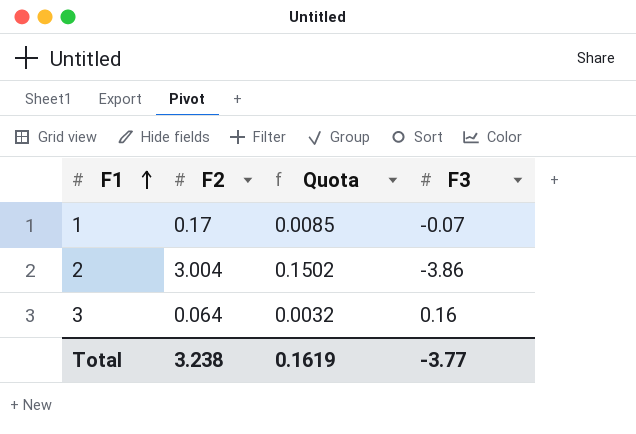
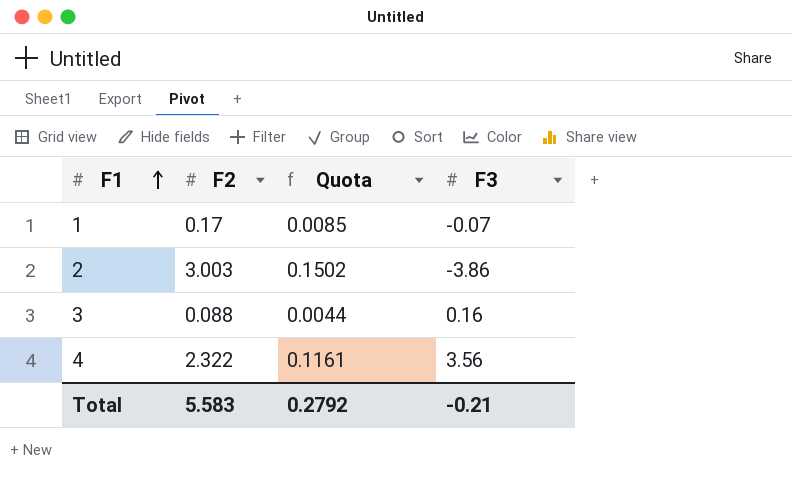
2 | F2: 3.004 -> 3.003
3 | F2: 0.064 -> 0.088
3 | Quota: 0.0032 -> 0.0044
row 4: none -> 2.322 | 0.1161 | 3.56
Total | F2: 3.238 -> 5.583
Total | Quota: 0.1619 -> 0.2792
Total | F3: -3.77 -> -0.21

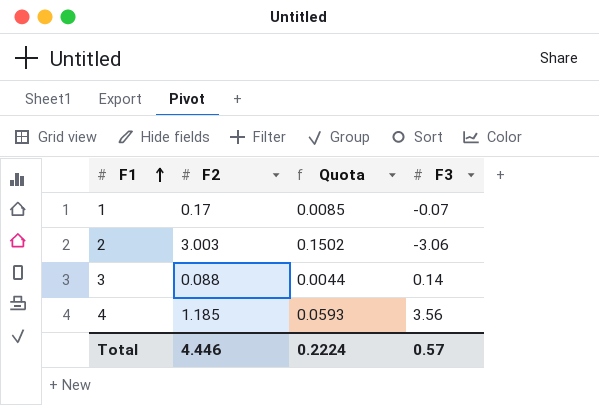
2 | F3: -3.86 -> -3.06
3 | F3: 0.16 -> 0.14
4 | F2: 2.322 -> 1.185
4 | Quota: 0.1161 -> 0.0593
Total | F2: 5.583 -> 4.446
Total | Quota: 0.2792 -> 0.2224
Total | F3: -0.21 -> 0.57

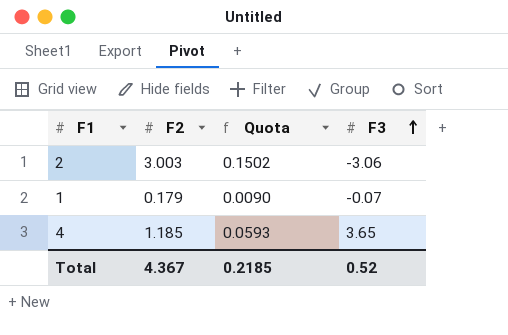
row order: F1 ascending -> F3 ascending
row 3: 0.088 | 0.0044 | 0.14 -> none
1 | F2: 0.17 -> 0.179
1 | Quota: 0.0085 -> 0.0090
4 | F3: 3.56 -> 3.65
Total | F2: 4.446 -> 4.367
Total | Quota: 0.2224 -> 0.2185
Total | F3: 0.57 -> 0.52

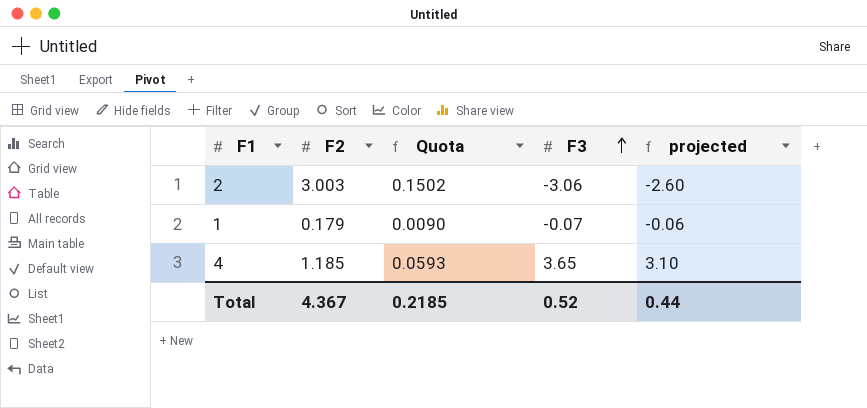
column projected | formula: none -> [F3] * 0.85

